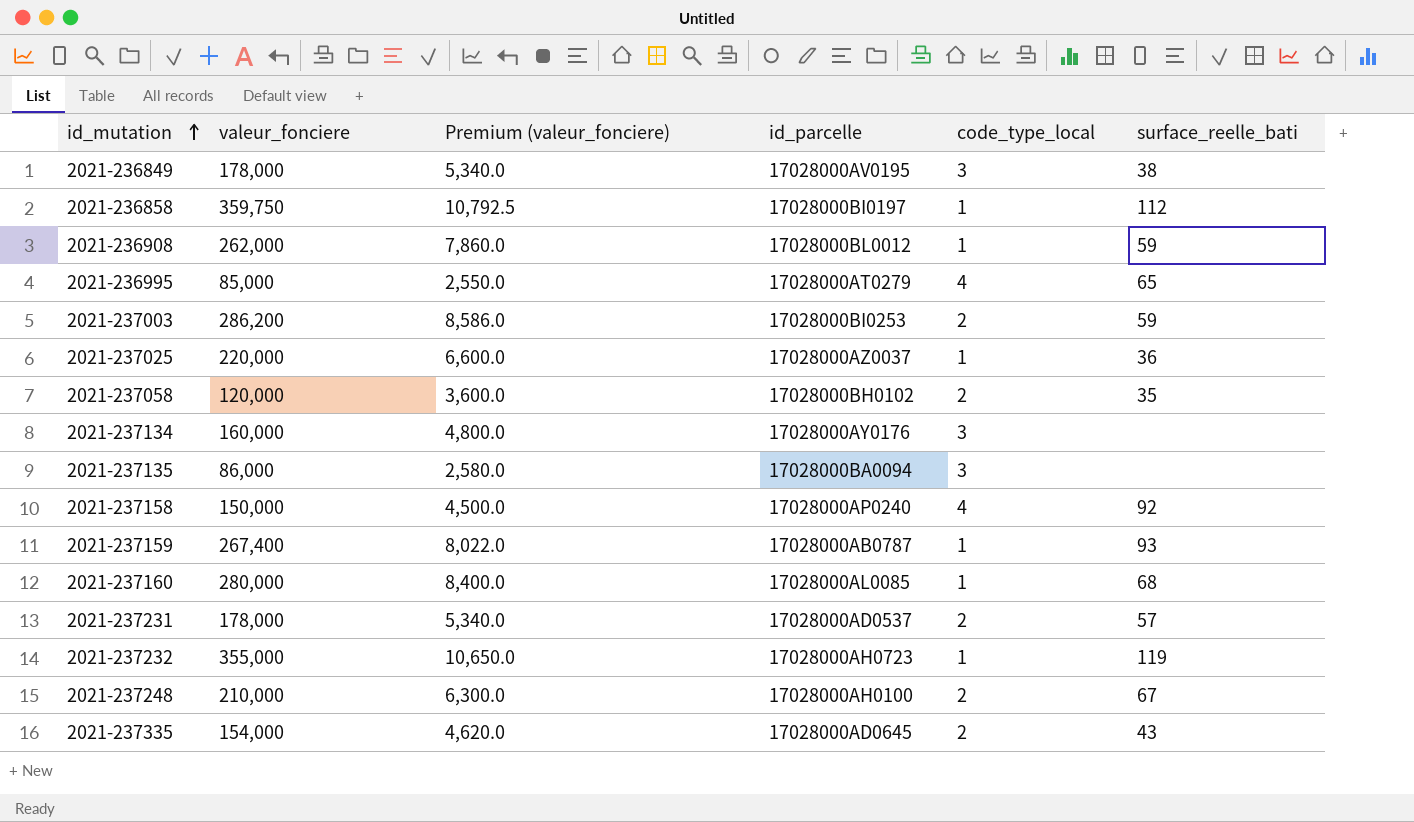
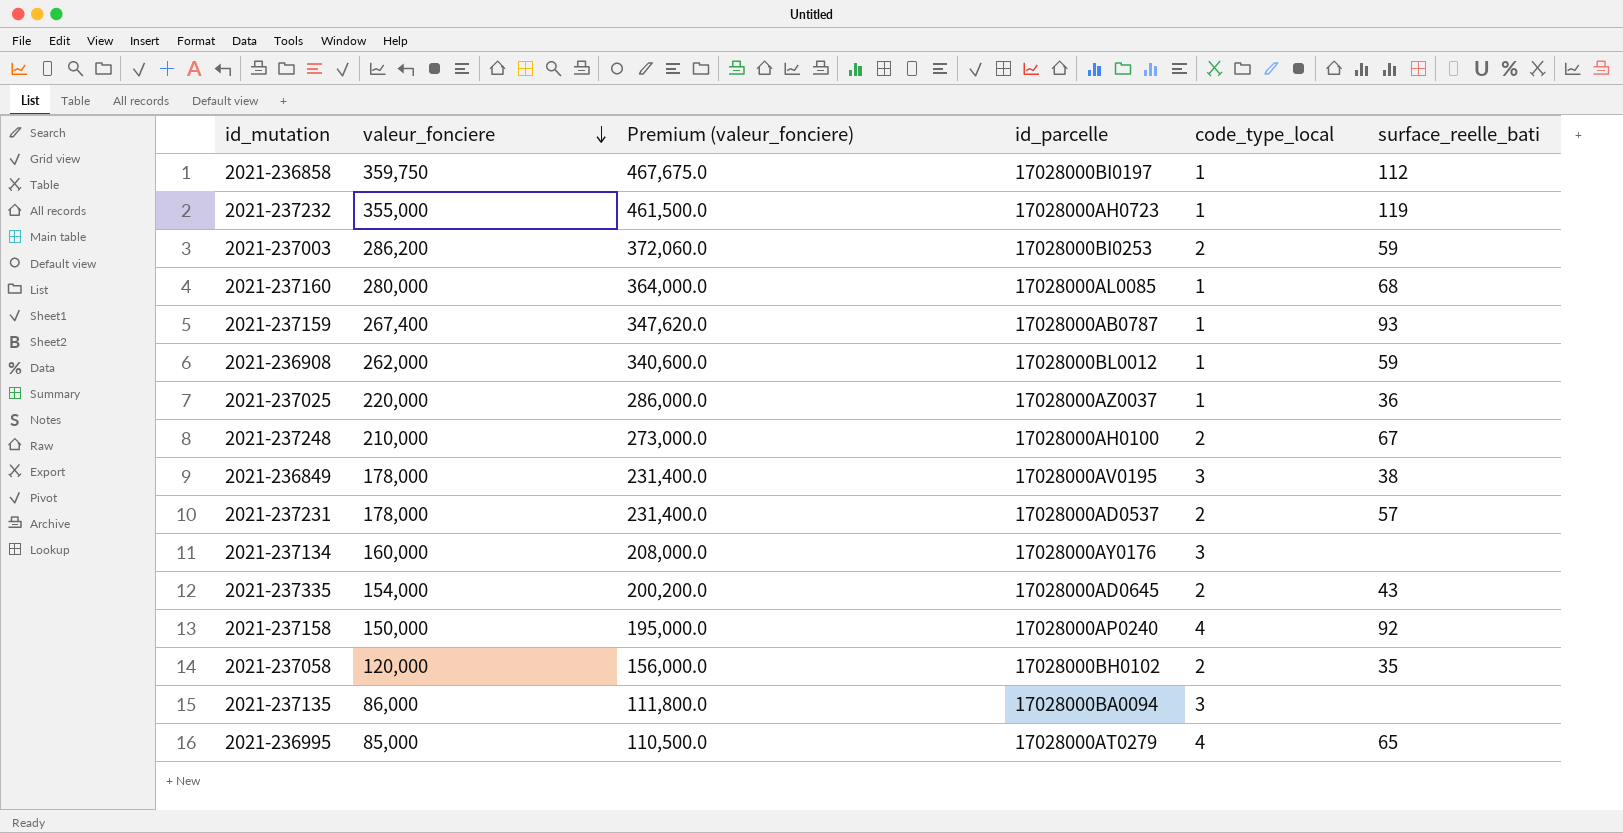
row order: id_mutation ascending -> valeur_fonciere descending
column Premium (valeur_fonciere) | formula: [valeur_fonciere] * 0.03 -> [valeur_fonciere] * 1.3

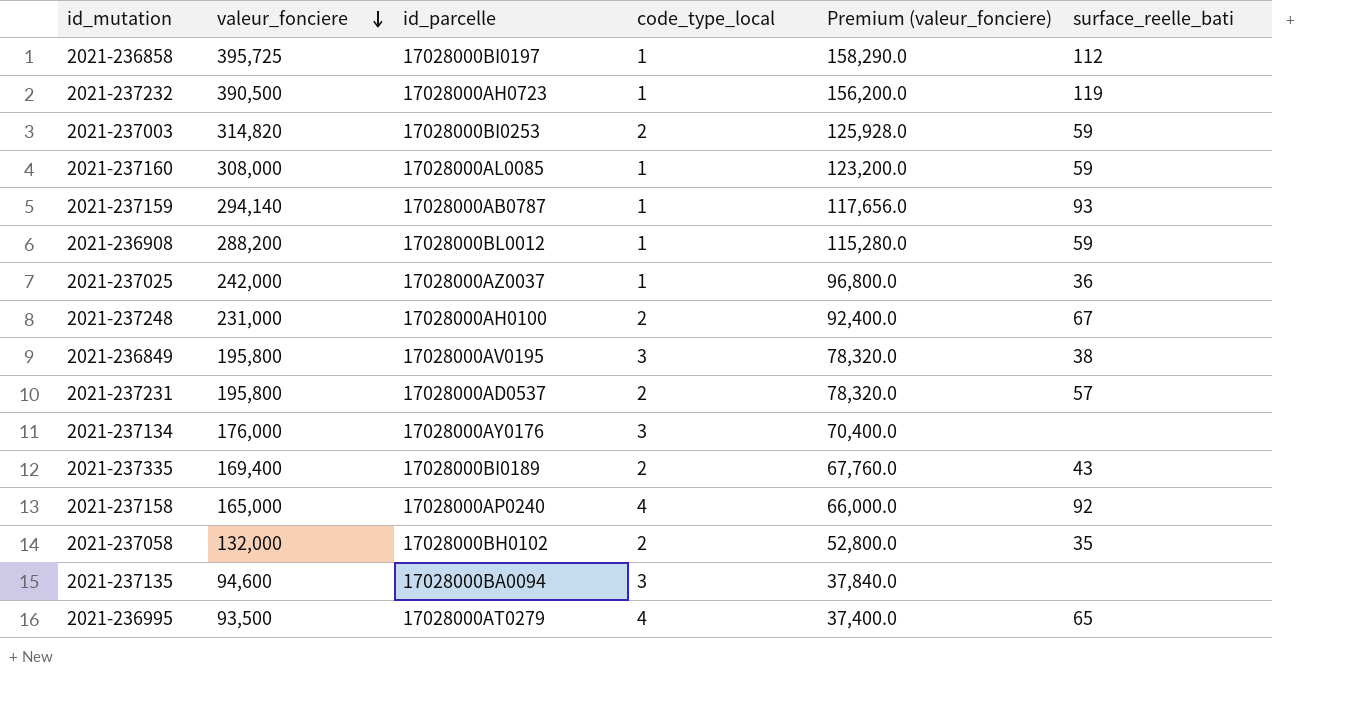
column Premium (valeur_fonciere) | formula: [valeur_fonciere] * 1.3 -> [valeur_fonciere] * 0.4
column Premium (valeur_fonciere) | position: 3 -> 5
2021-236858 | valeur_fonciere: 359,750 -> 395,725
2021-237232 | valeur_fonciere: 355,000 -> 390,500
2021-237003 | valeur_fonciere: 286,200 -> 314,820
2021-237160 | valeur_fonciere: 280,000 -> 308,000
2021-237160 | surface_reelle_bati: 68 -> 59
2021-237159 | valeur_fonciere: 267,400 -> 294,140
2021-236908 | valeur_fonciere: 262,000 -> 288,200
2021-237025 | valeur_fonciere: 220,000 -> 242,000
2021-237248 | valeur_fonciere: 210,000 -> 231,000
2021-236849 | valeur_fonciere: 178,000 -> 195,800
2021-237231 | valeur_fonciere: 178,000 -> 195,800
2021-237134 | valeur_fonciere: 160,000 -> 176,000
2021-237335 | valeur_fonciere: 154,000 -> 169,400
2021-237335 | id_parcelle: 17028000AD0645 -> 17028000BI0189
2021-237158 | valeur_fonciere: 150,000 -> 165,000
2021-237058 | valeur_fonciere: 120,000 -> 132,000
2021-237135 | valeur_fonciere: 86,000 -> 94,600
2021-236995 | valeur_fonciere: 85,000 -> 93,500

